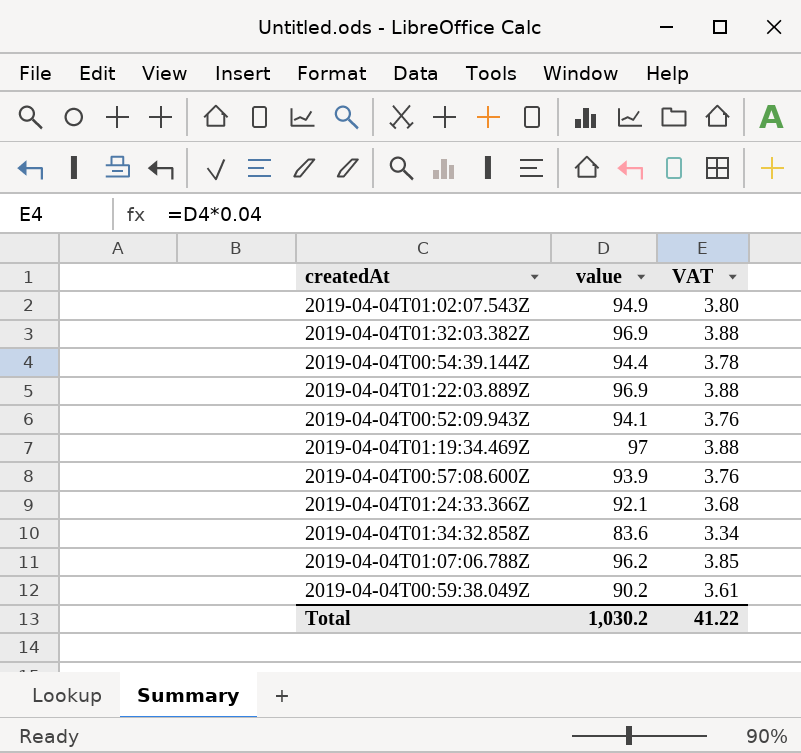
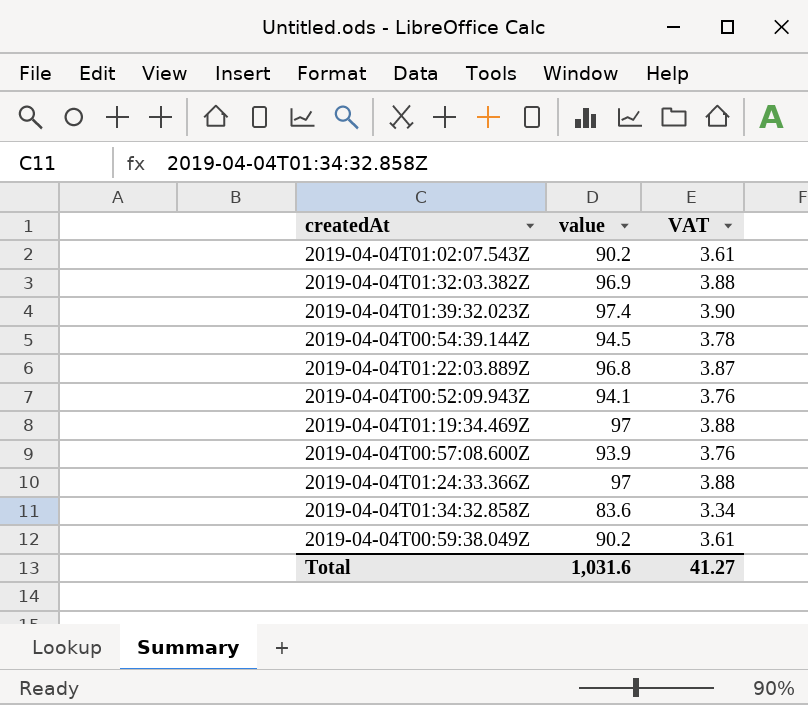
row 2019-04-04T01:07:06.788Z: 96.2 | 3.85 -> none
2019-04-04T01:02:07.543Z | value: 94.9 -> 90.2
2019-04-04T01:02:07.543Z | VAT: 3.80 -> 3.61
row 2019-04-04T01:39:32.023Z: none -> 97.4 | 3.90
2019-04-04T00:54:39.144Z | value: 94.4 -> 94.5
2019-04-04T01:22:03.889Z | value: 96.9 -> 96.8
2019-04-04T01:22:03.889Z | VAT: 3.88 -> 3.87
2019-04-04T01:24:33.366Z | value: 92.1 -> 97
2019-04-04T01:24:33.366Z | VAT: 3.68 -> 3.88
Total | value: 1,030.2 -> 1,031.6
Total | VAT: 41.22 -> 41.27

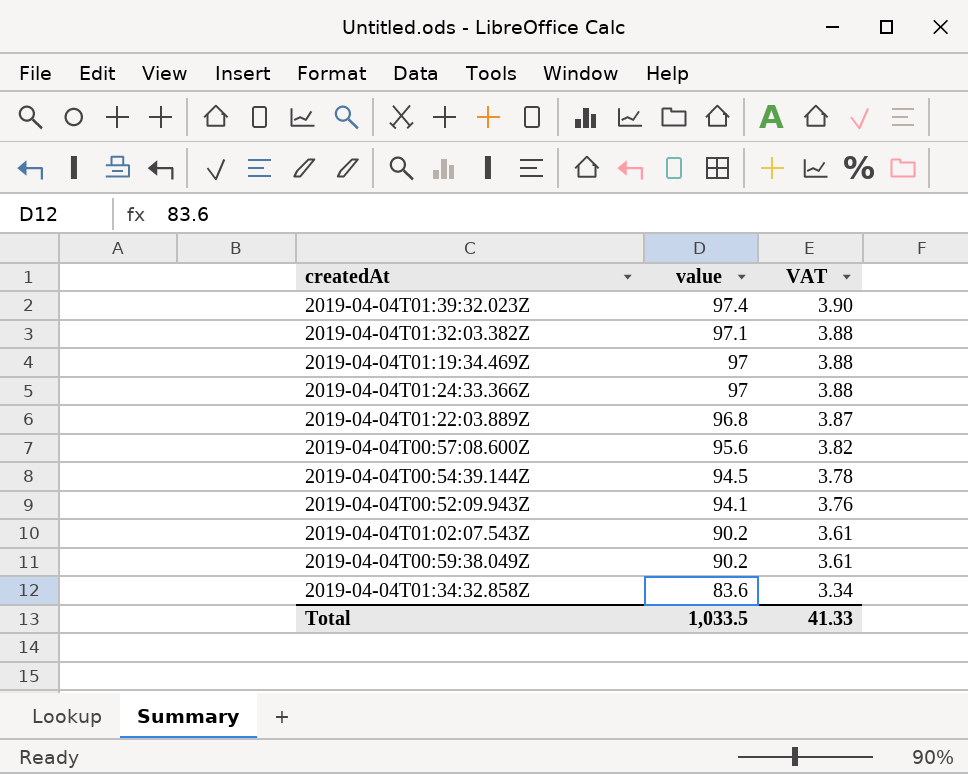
row order: none -> value descending
2019-04-04T01:32:03.382Z | value: 96.9 -> 97.1
2019-04-04T00:57:08.600Z | value: 93.9 -> 95.6
2019-04-04T00:57:08.600Z | VAT: 3.76 -> 3.82
Total | value: 1,031.6 -> 1,033.5
Total | VAT: 41.27 -> 41.33

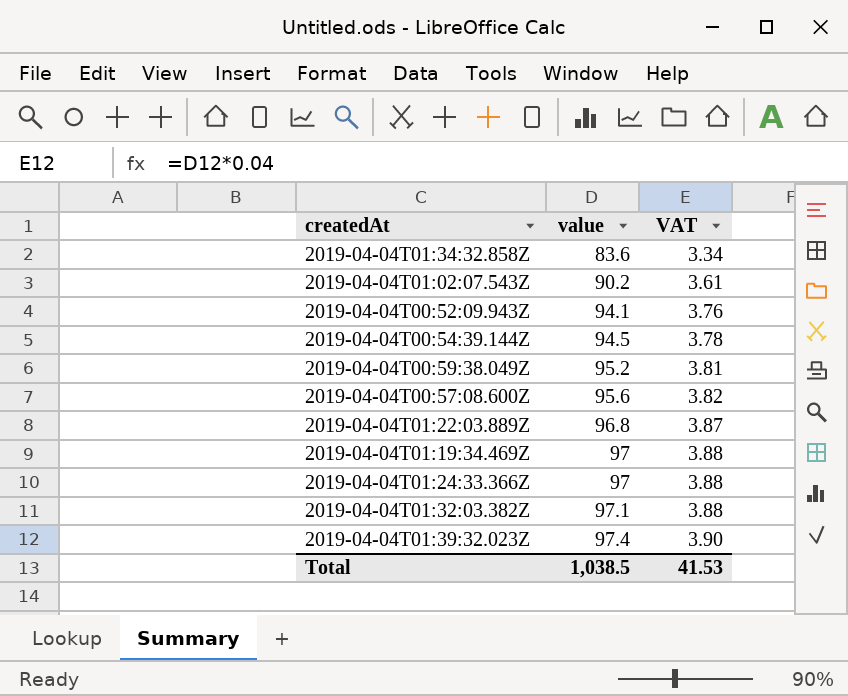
row order: value descending -> value ascending
2019-04-04T00:59:38.049Z | value: 90.2 -> 95.2
2019-04-04T00:59:38.049Z | VAT: 3.61 -> 3.81
Total | value: 1,033.5 -> 1,038.5
Total | VAT: 41.33 -> 41.53

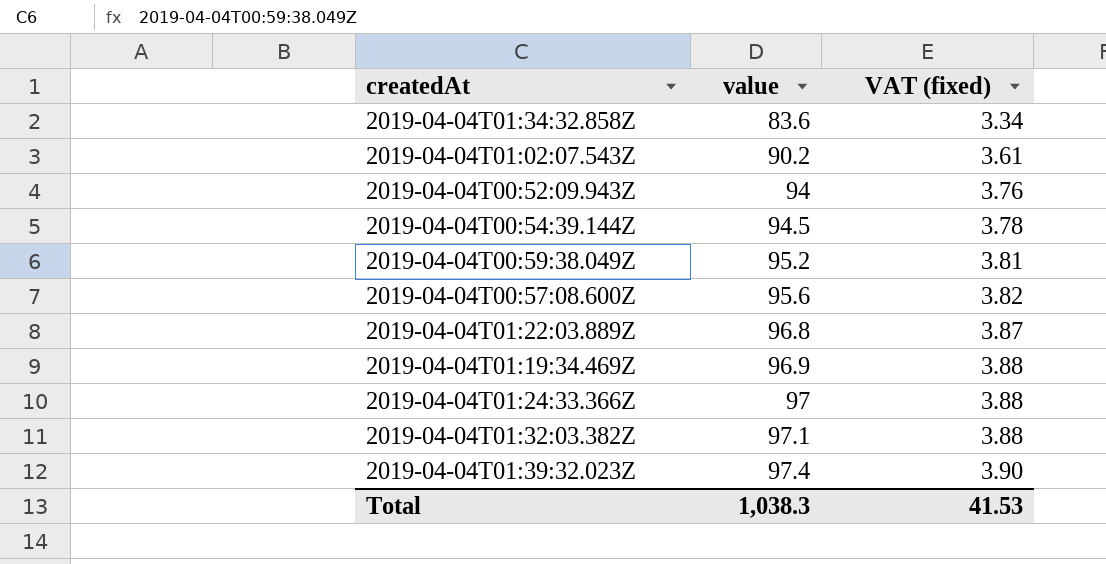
column name: VAT -> VAT (fixed)
2019-04-04T00:52:09.943Z | value: 94.1 -> 94
2019-04-04T01:19:34.469Z | value: 97 -> 96.9
Total | value: 1,038.5 -> 1,038.3

